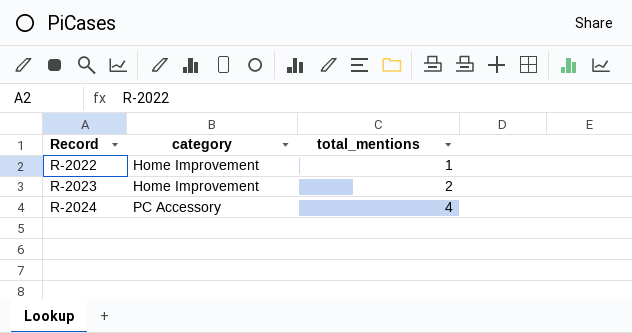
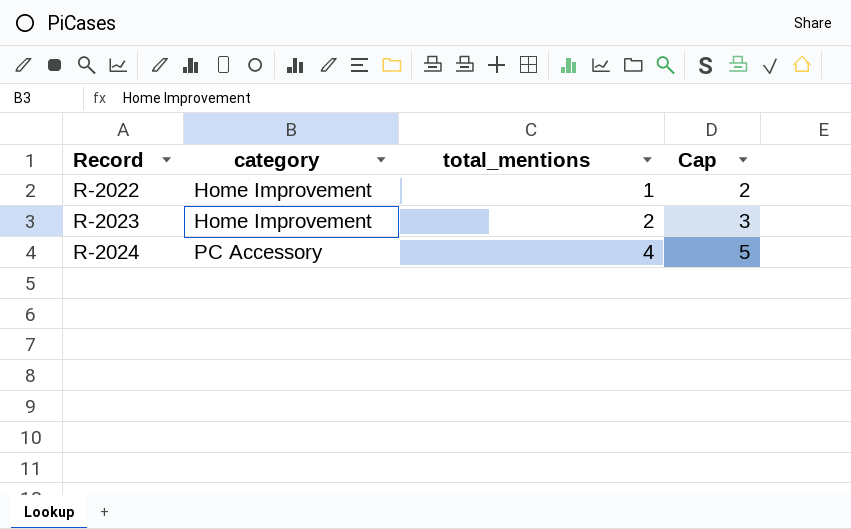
column Cap | formula: none -> [total_mentions] + 1

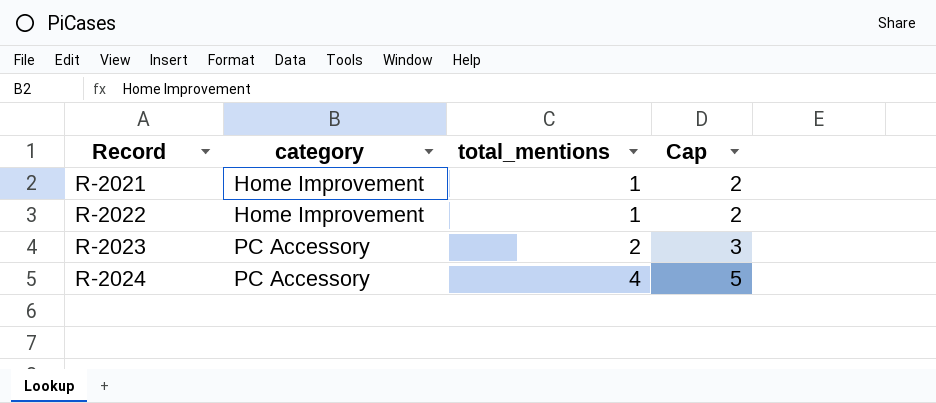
row R-2021: none -> Home Improvement | 1 | 2
R-2023 | category: Home Improvement -> PC Accessory

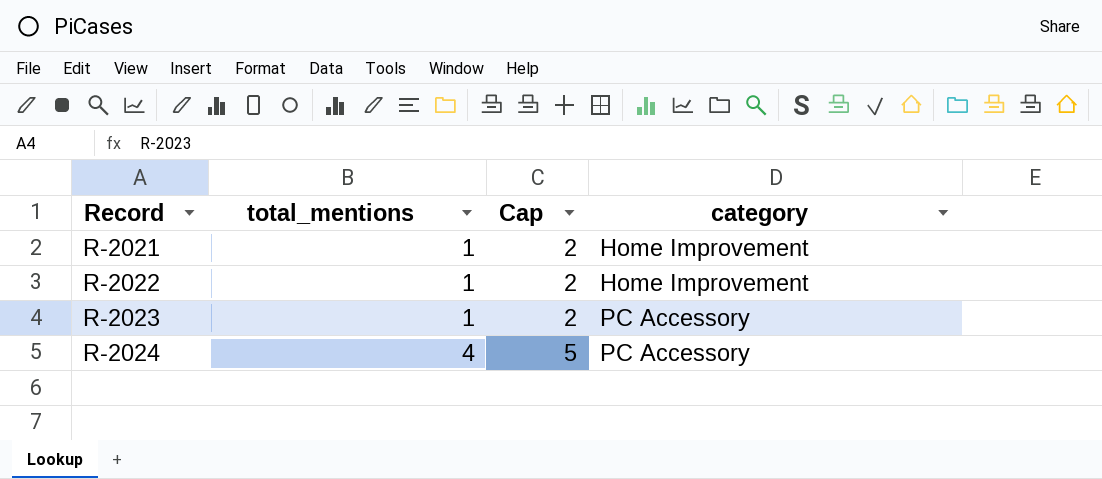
column category | position: 2 -> 4
R-2023 | total_mentions: 2 -> 1
R-2023 | Cap: 3 -> 2

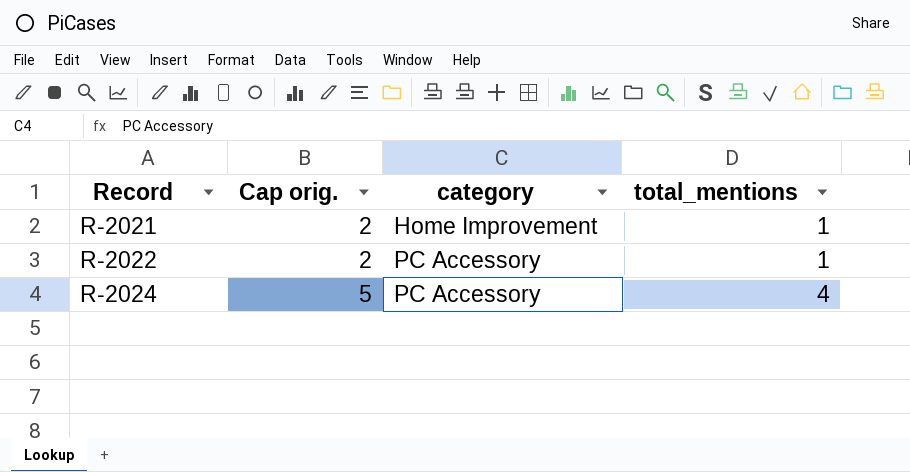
column name: Cap -> Cap orig.
column total_mentions | position: 2 -> 4
row R-2023: 1 | 2 | PC Accessory -> none
R-2022 | category: Home Improvement -> PC Accessory

